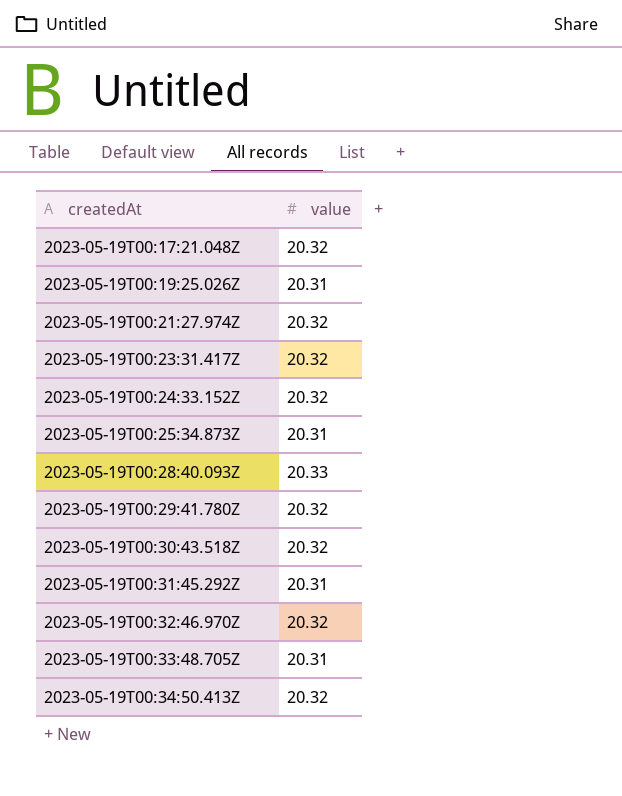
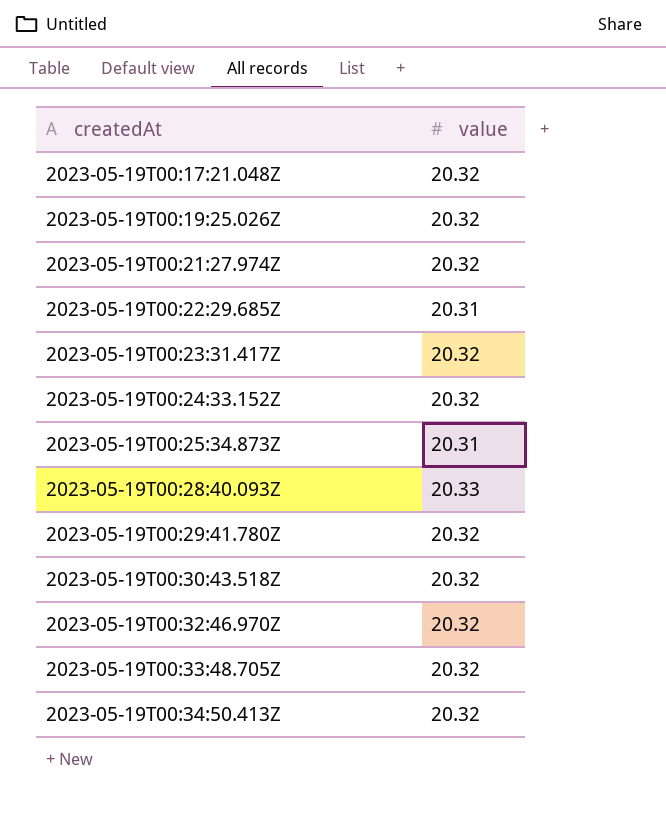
row 2023-05-19T00:31:45.292Z: 20.31 -> none
2023-05-19T00:19:25.026Z | value: 20.31 -> 20.32
row 2023-05-19T00:22:29.685Z: none -> 20.31
2023-05-19T00:33:48.705Z | value: 20.31 -> 20.32

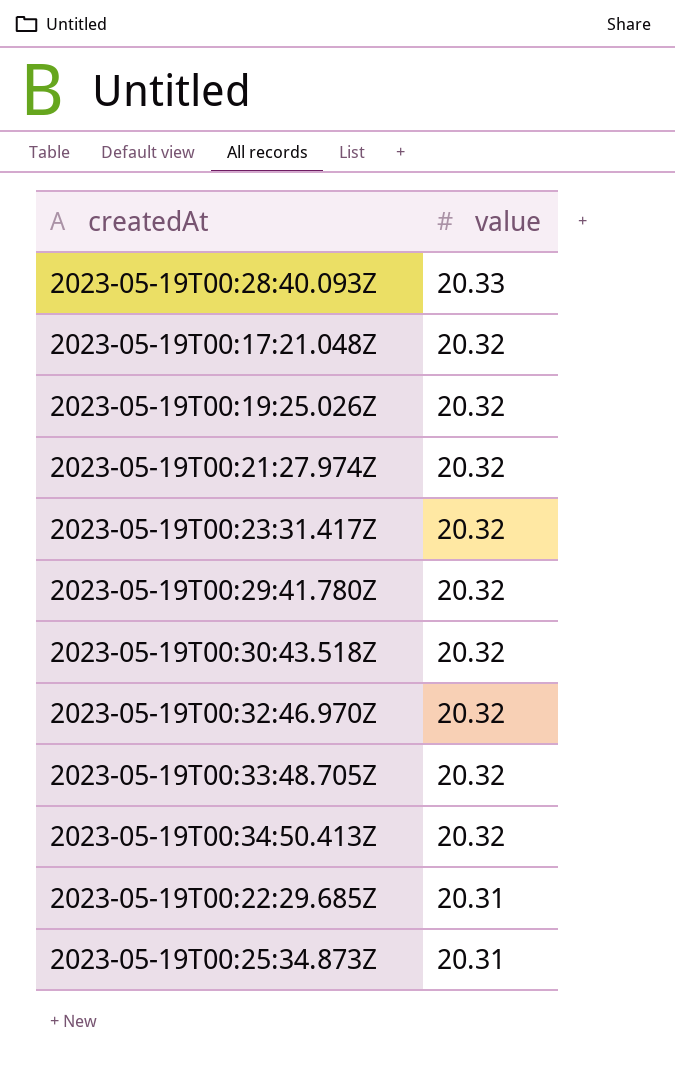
row order: createdAt ascending -> value descending
row 2023-05-19T00:24:33.152Z: 20.32 -> none

